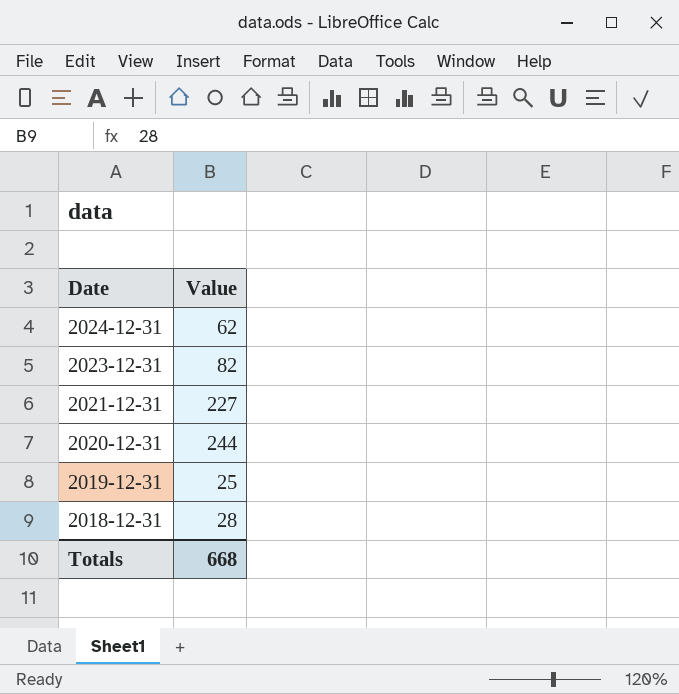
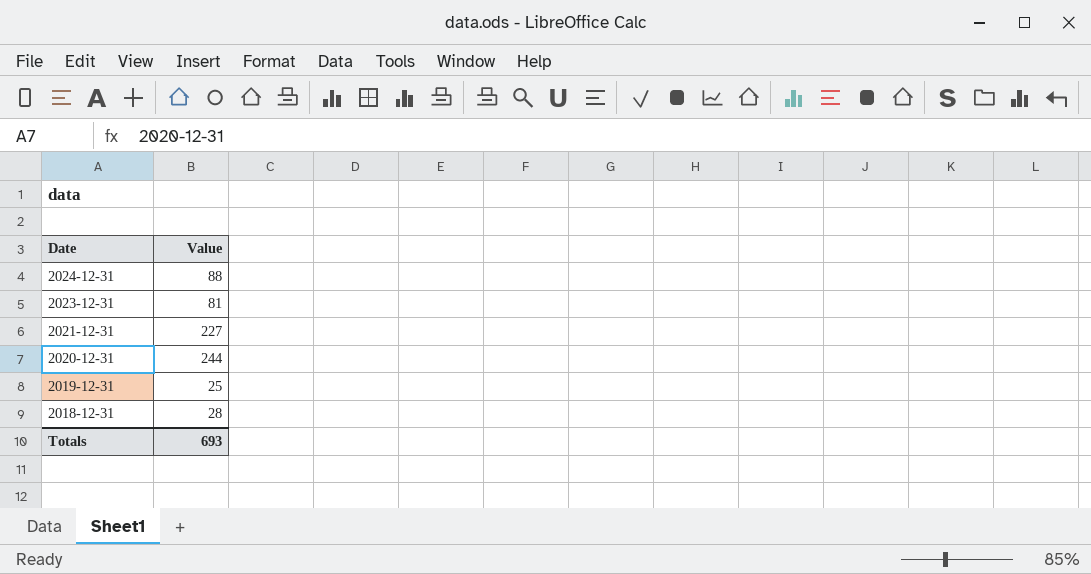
2024-12-31 | Value: 62 -> 88
2023-12-31 | Value: 82 -> 81
Totals | Value: 668 -> 693

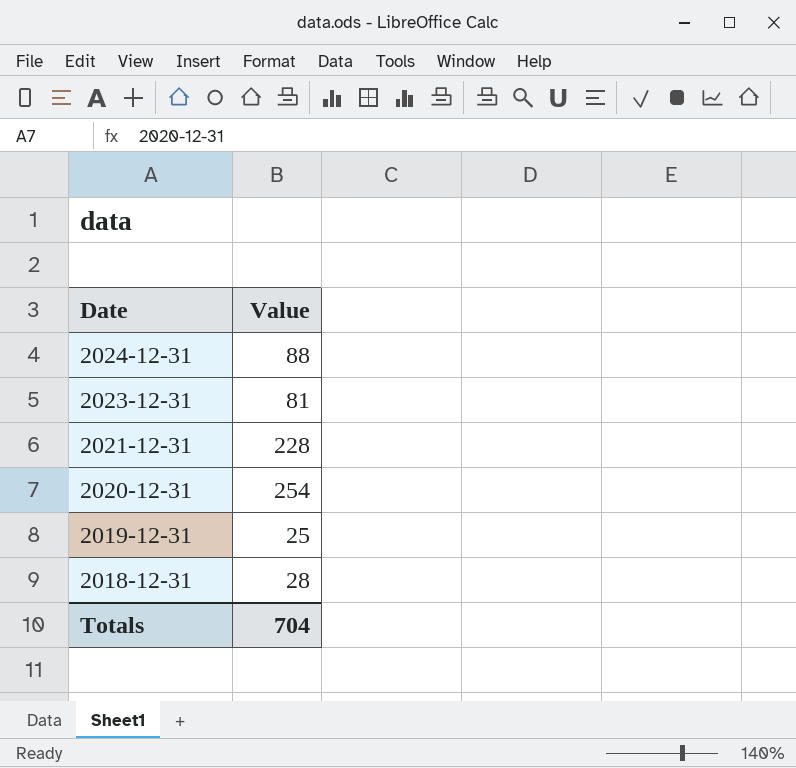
2021-12-31 | Value: 227 -> 228
2020-12-31 | Value: 244 -> 254
Totals | Value: 693 -> 704

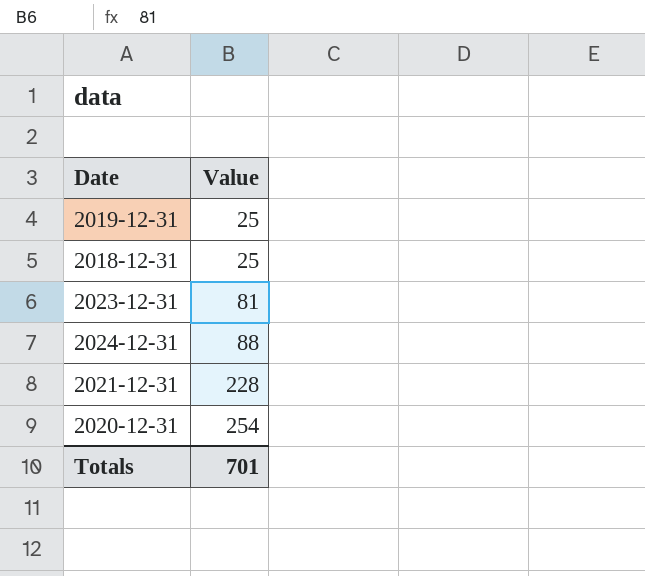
row order: Date descending -> Value ascending
2018-12-31 | Value: 28 -> 25
Totals | Value: 704 -> 701

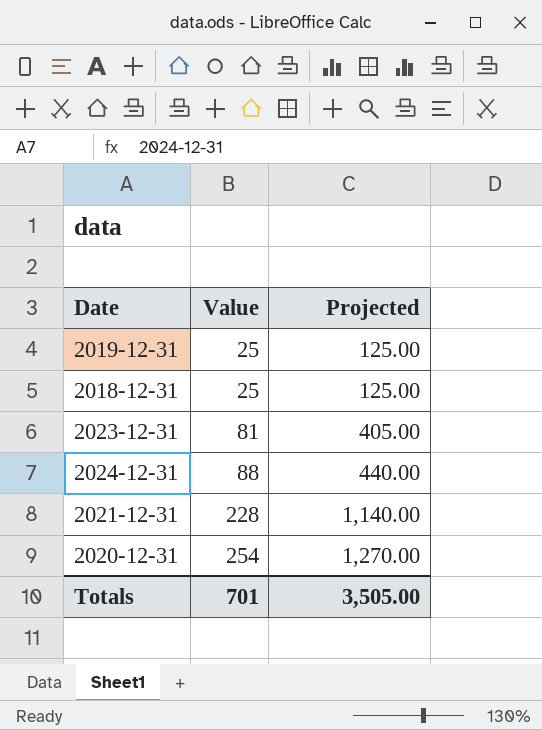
column Projected | formula: none -> [Value] * 5

